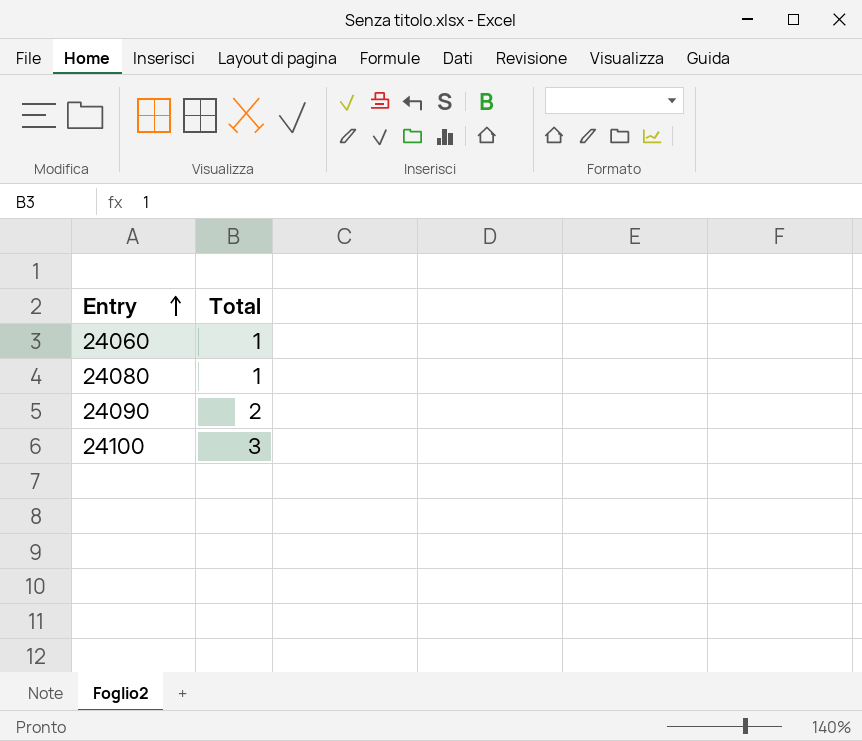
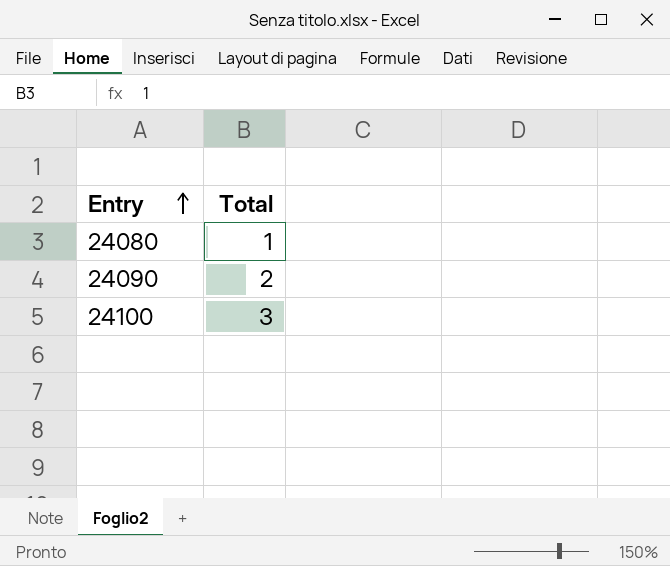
row 24060: 1 -> none

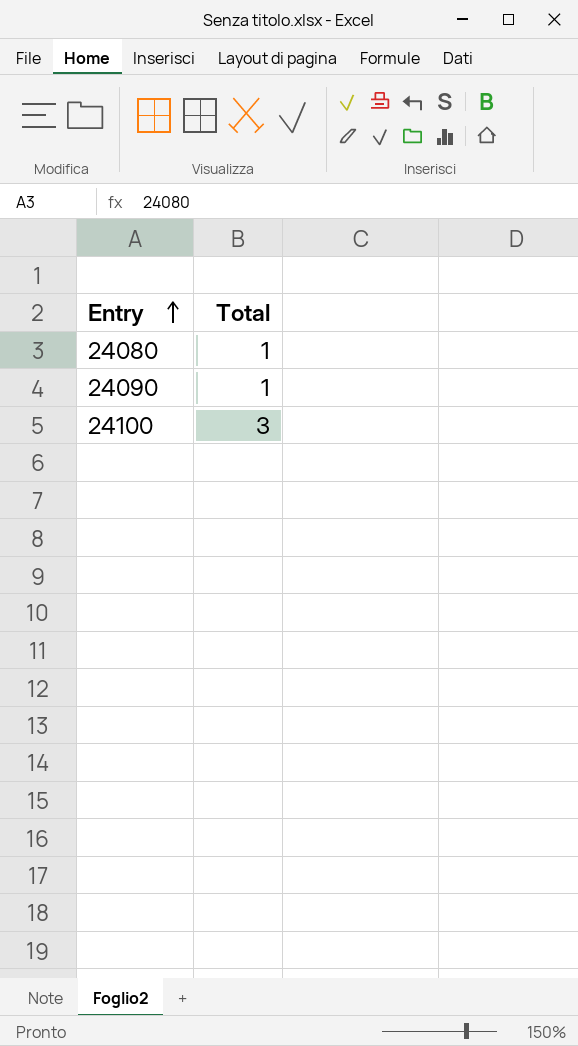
24090 | Total: 2 -> 1

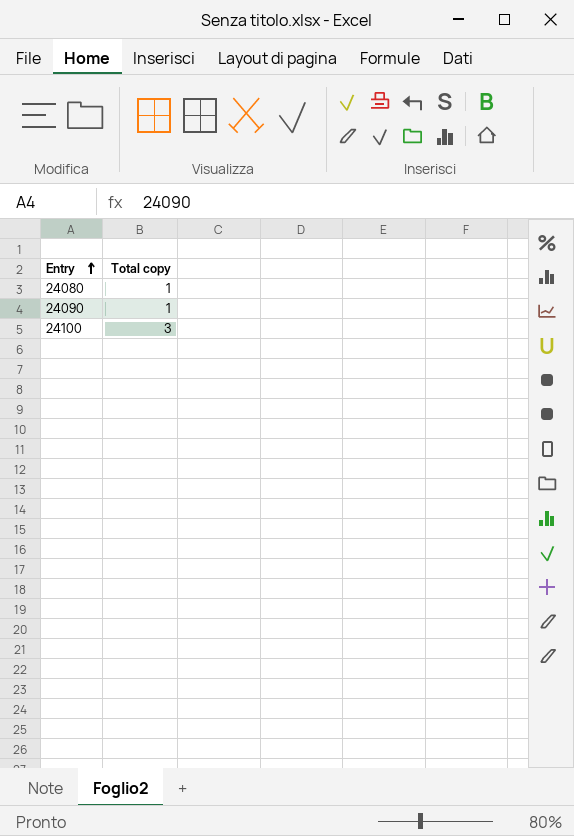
column name: Total -> Total copy

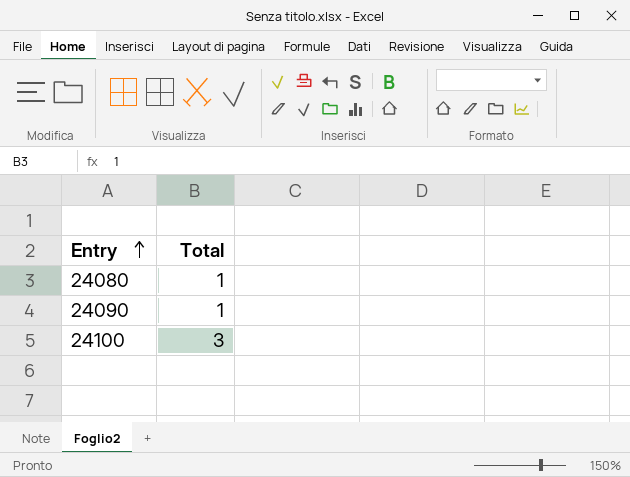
column name: Total copy -> Total

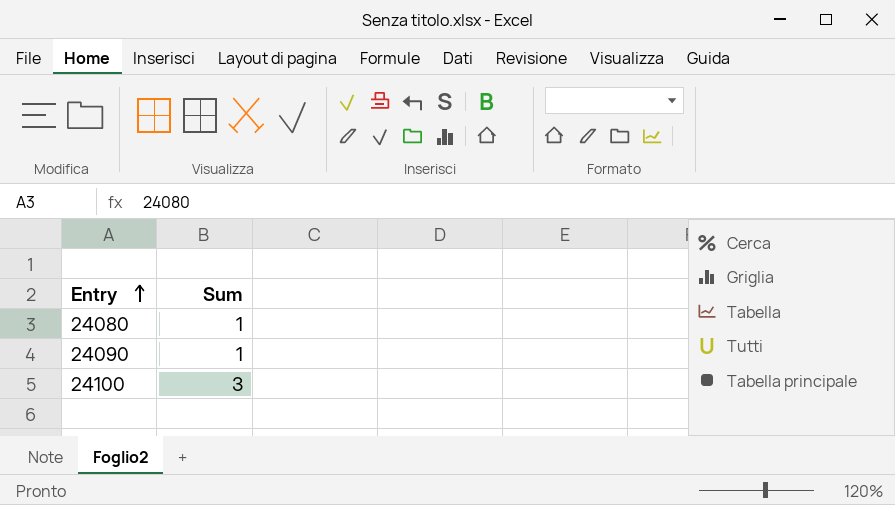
column name: Total -> Sum

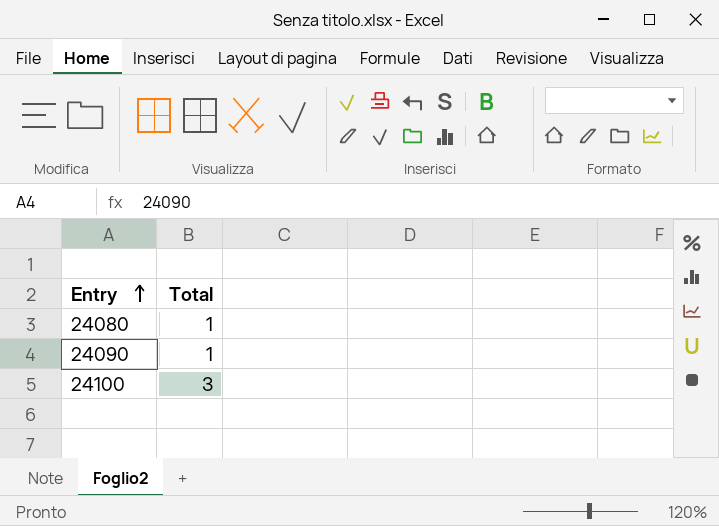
column name: Sum -> Total

